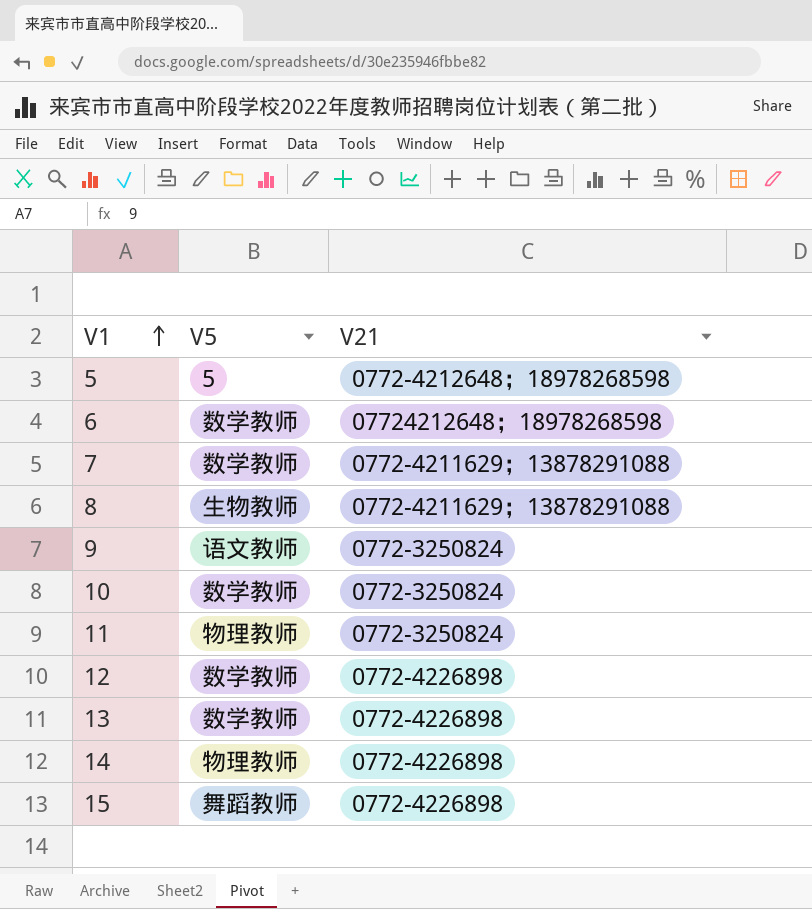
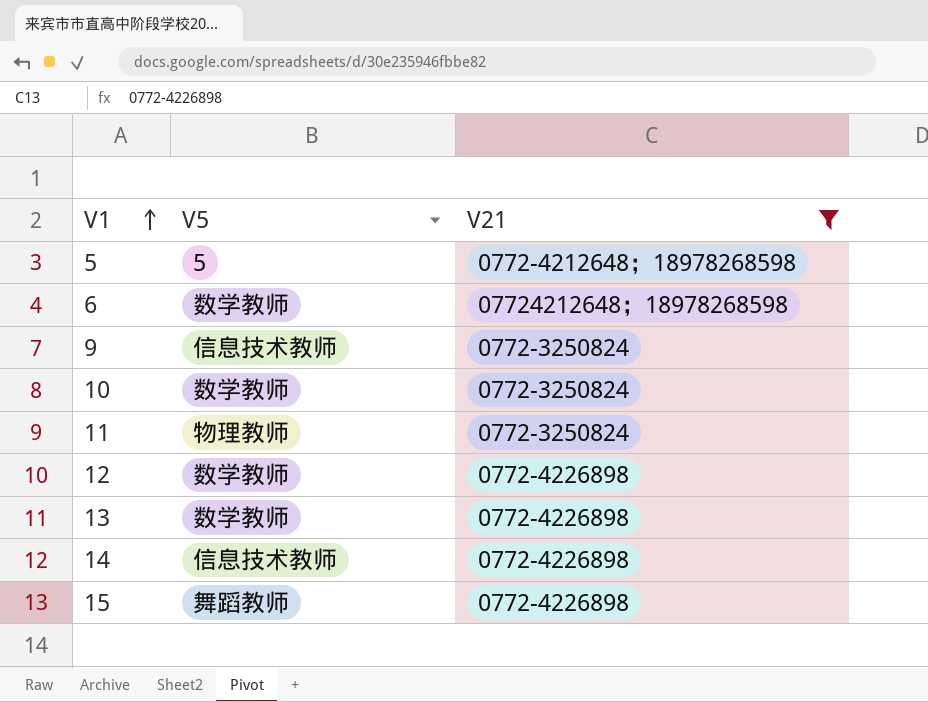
filter: none -> V21 != 0772-4211629；13878291088
9 | V5: 语文教师 -> 信息技术教师
14 | V5: 物理教师 -> 信息技术教师

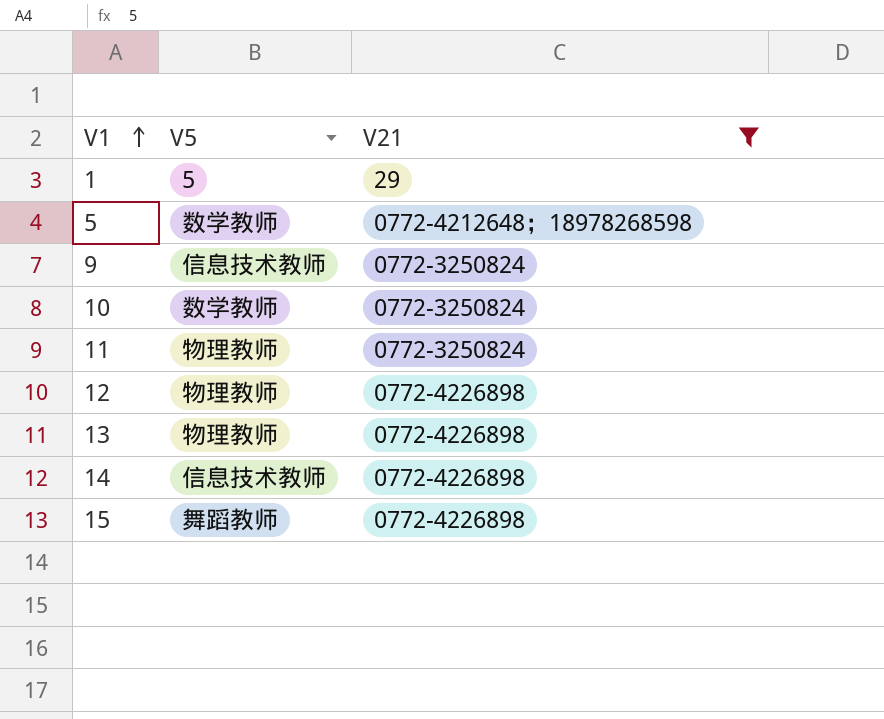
row 6: 数学教师 | 07724212648；18978268598 -> none
row 1: none -> 5 | 29
5 | V5: 5 -> 数学教师
12 | V5: 数学教师 -> 物理教师
13 | V5: 数学教师 -> 物理教师

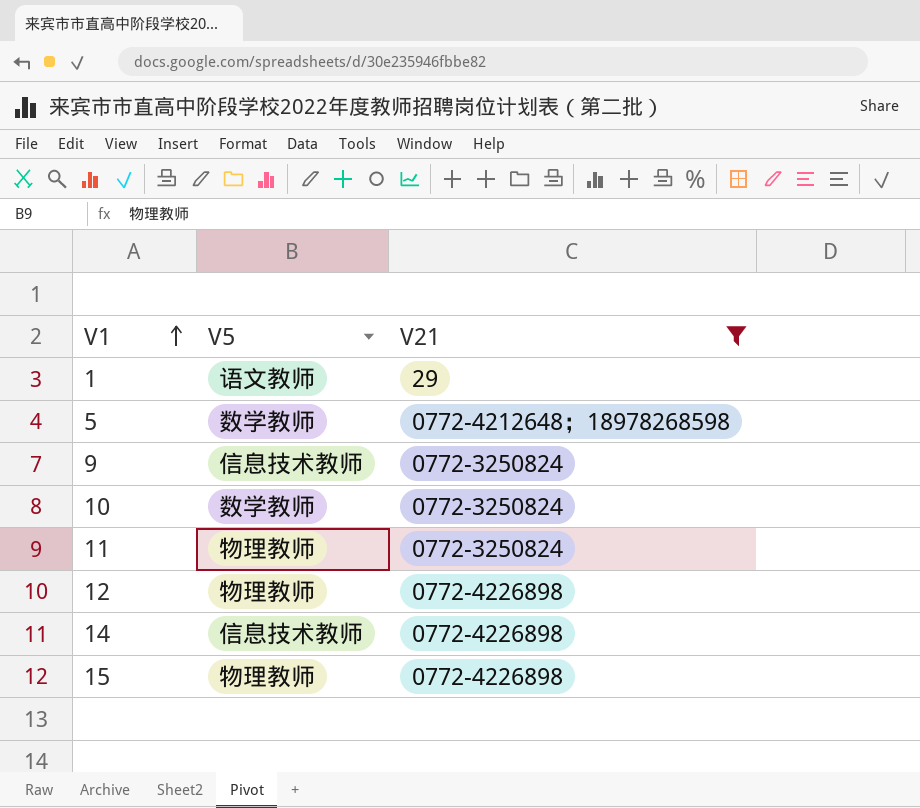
row 13: 物理教师 | 0772-4226898 -> none
1 | V5: 5 -> 语文教师
15 | V5: 舞蹈教师 -> 物理教师

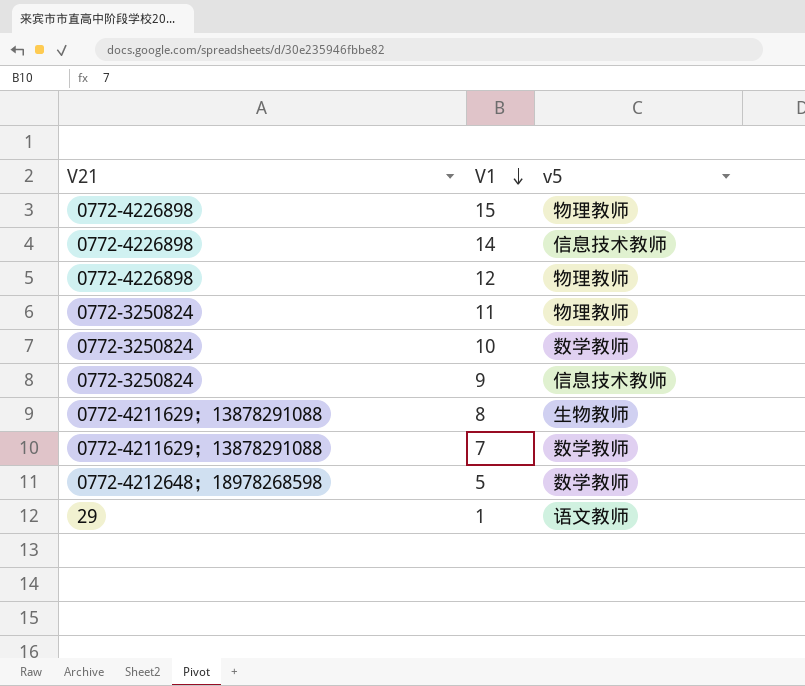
filter: V21 != 0772-4211629；13878291088 -> none
row order: V1 ascending -> V1 descending
column V21 | position: 3 -> 1
column name: V5 -> v5

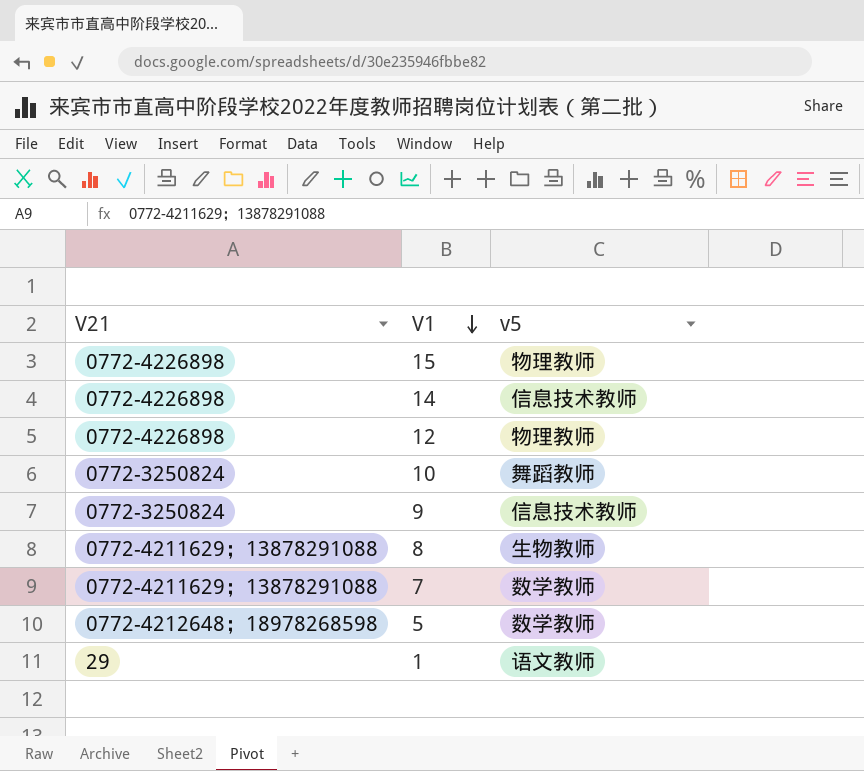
row 11: 0772-3250824 | 物理教师 -> none
10 | v5: 数学教师 -> 舞蹈教师

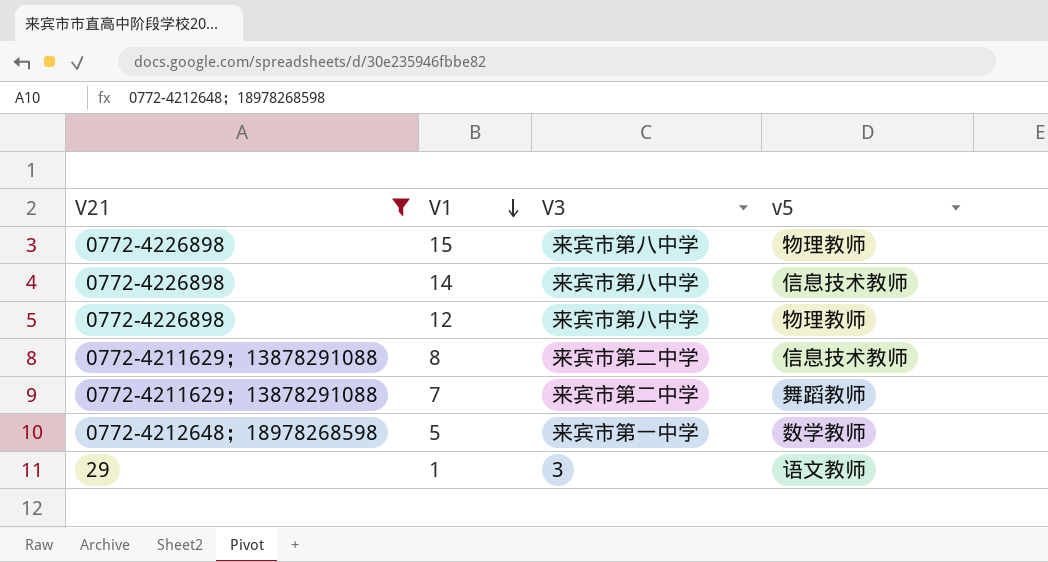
filter: none -> V21 != 0772-3250824
column V3 | position: none -> 3
8 | v5: 生物教师 -> 信息技术教师
7 | v5: 数学教师 -> 舞蹈教师

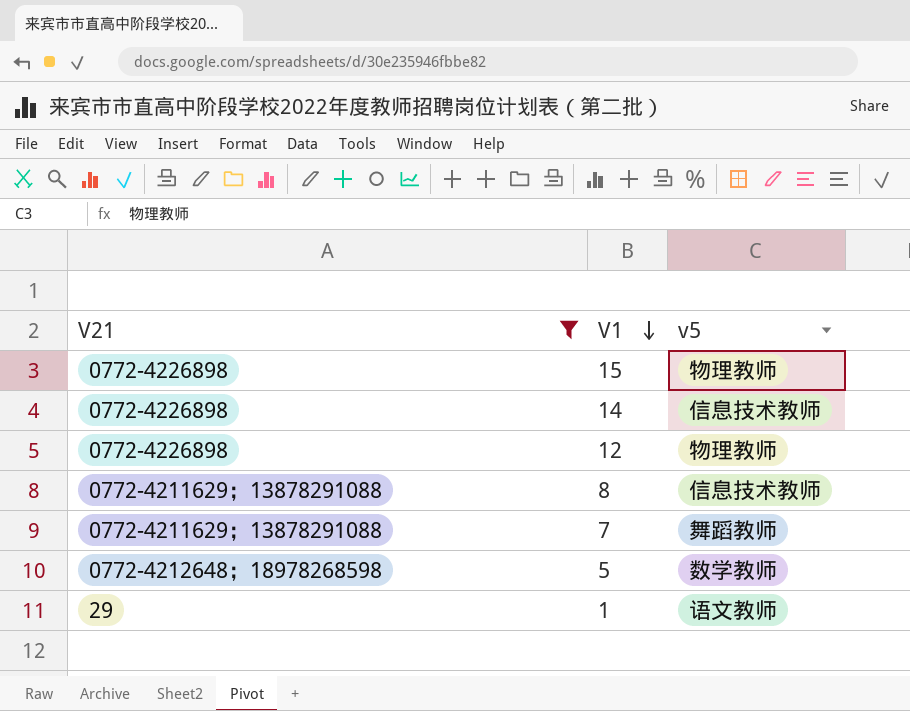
column V3 | position: 3 -> none

